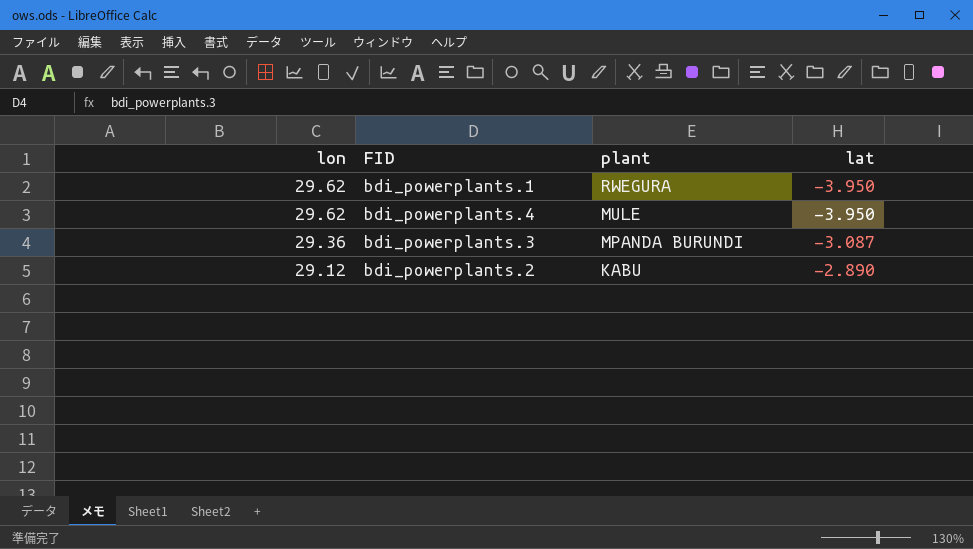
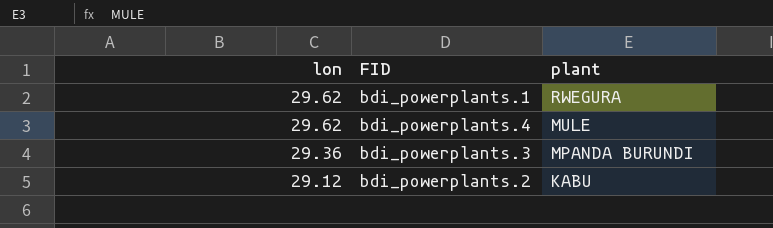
column lat | position: 4 -> none

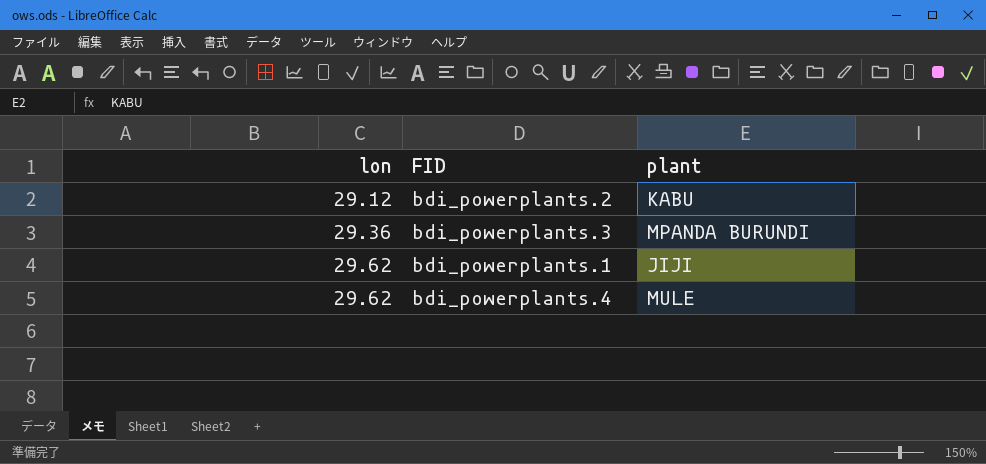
row order: lon descending -> lon ascending
bdi_powerplants.1 | plant: RWEGURA -> JIJI

